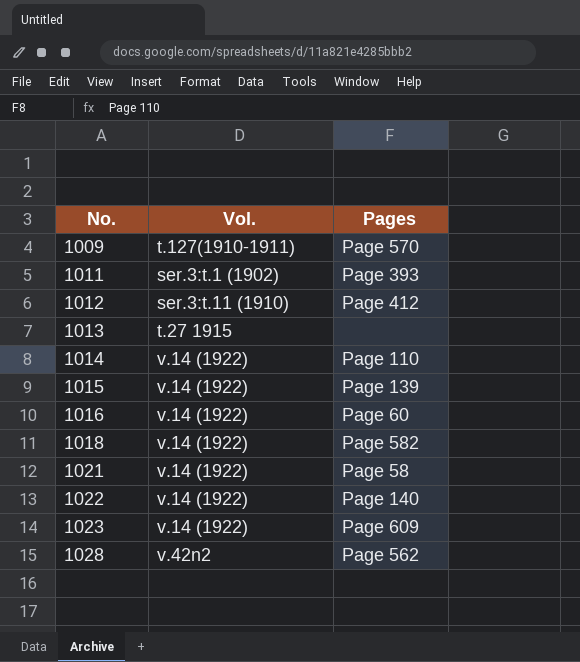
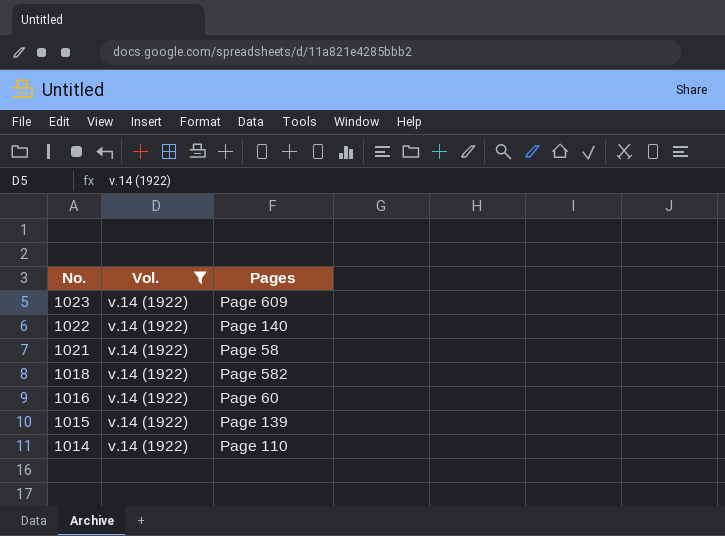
filter: none -> Vol. = v.14 (1922)
row order: No. ascending -> No. descending

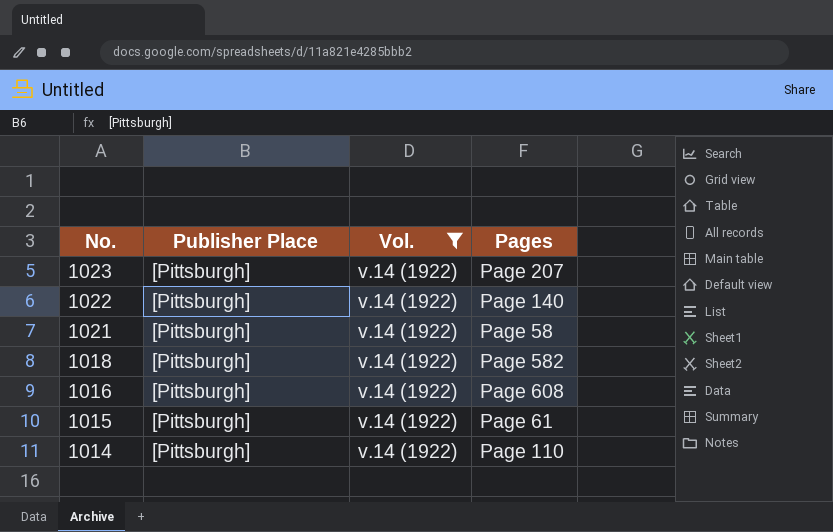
column Publisher Place | position: none -> 2
1023 | Pages: Page 609 -> Page 207
1016 | Pages: Page 60 -> Page 608
1015 | Pages: Page 139 -> Page 61

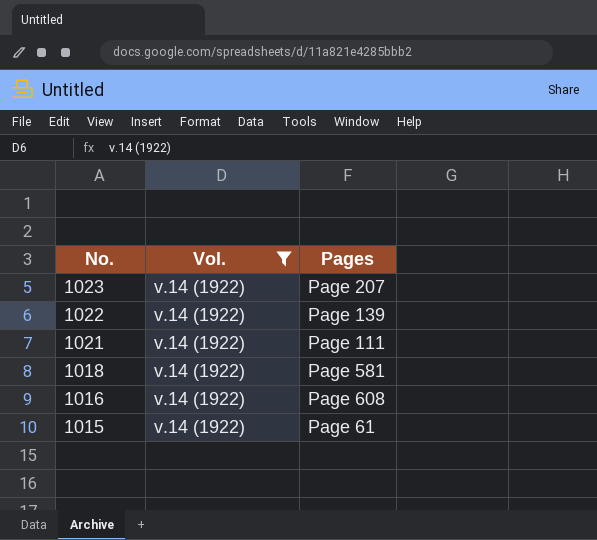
column Publisher Place | position: 2 -> none
row 1014: [Pittsburgh] | v.14 (1922) | Page 110 -> none
1022 | Pages: Page 140 -> Page 139
1021 | Pages: Page 58 -> Page 111
1018 | Pages: Page 582 -> Page 581

